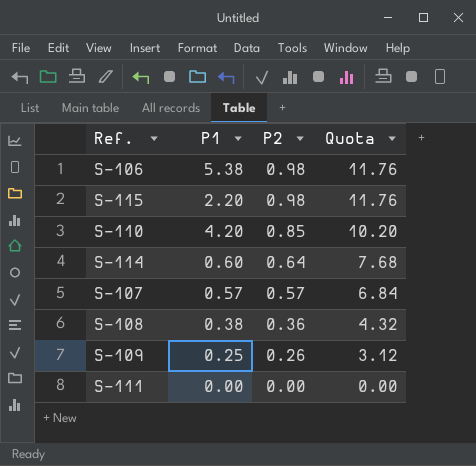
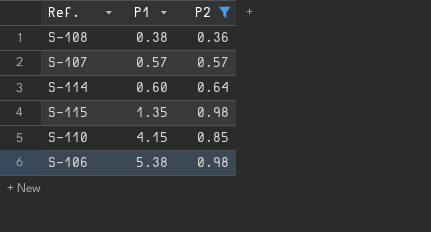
filter: none -> P2 >= 0.36
row order: P2 descending -> P1 ascending
column Quota | formula: [P2] * 12 -> none
S-115 | P1: 2.20 -> 1.35
S-110 | P1: 4.20 -> 4.15

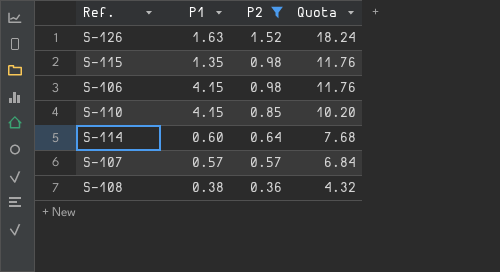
row order: P1 ascending -> P2 descending
column Quota | formula: none -> [P2] * 12
row S-126: none -> 1.63 | 1.52 | 18.24
S-106 | P1: 5.38 -> 4.15

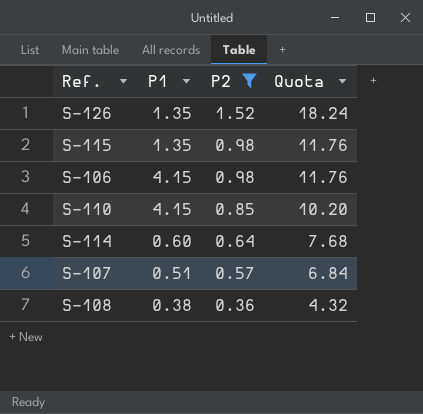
S-126 | P1: 1.63 -> 1.35
S-107 | P1: 0.57 -> 0.51

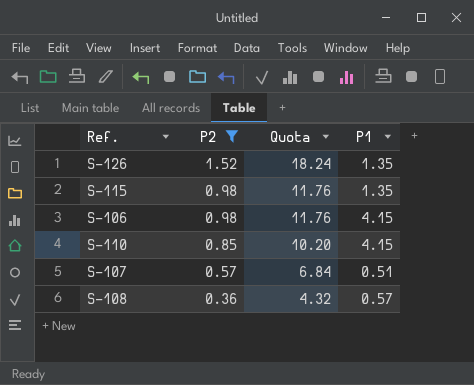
column P1 | position: 2 -> 4
row S-114: 0.60 | 0.64 | 7.68 -> none
S-108 | P1: 0.38 -> 0.57

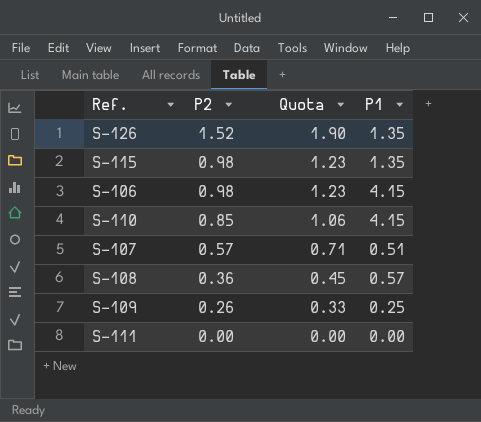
filter: P2 >= 0.36 -> none
column Quota | formula: [P2] * 12 -> [P2] * 1.25

